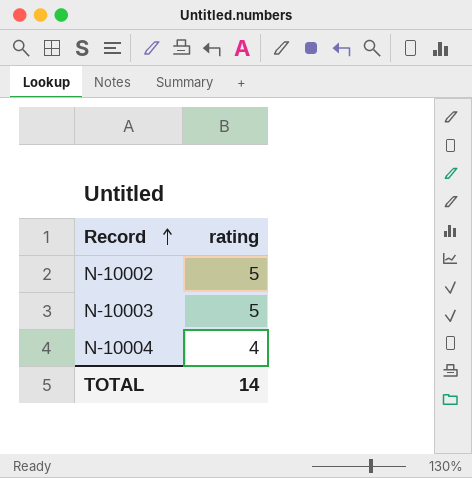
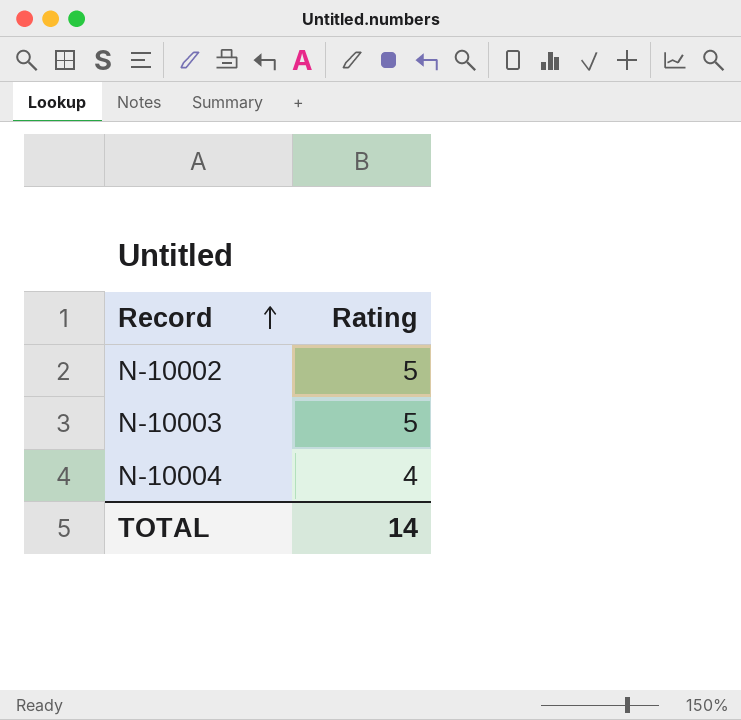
column name: rating -> Rating

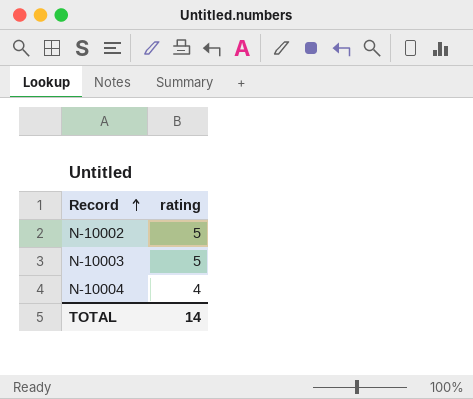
column name: Rating -> rating

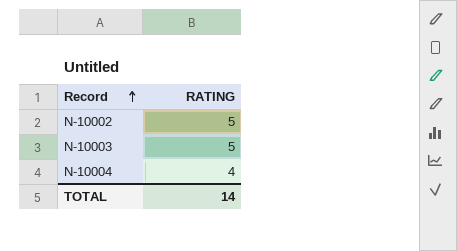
column name: rating -> RATING

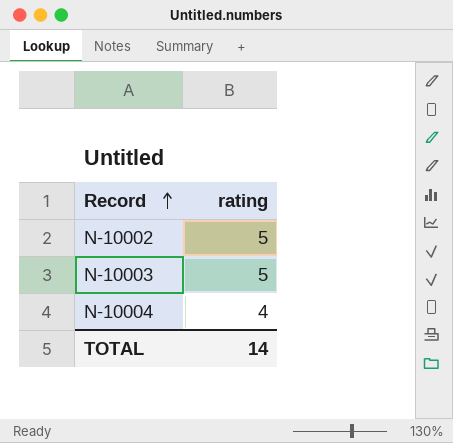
column name: RATING -> rating

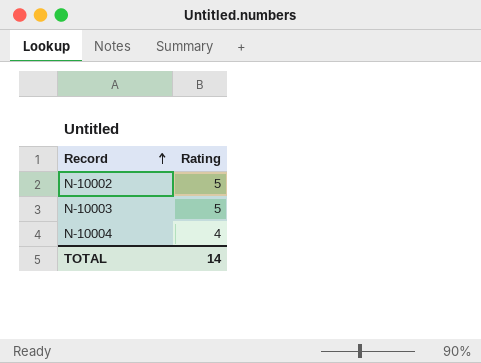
column name: rating -> Rating

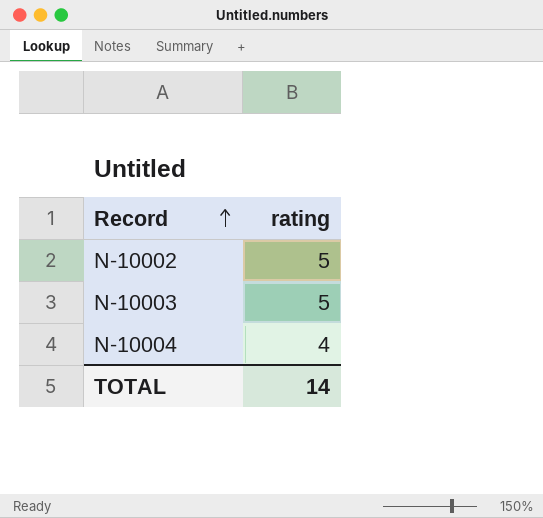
column name: Rating -> rating

